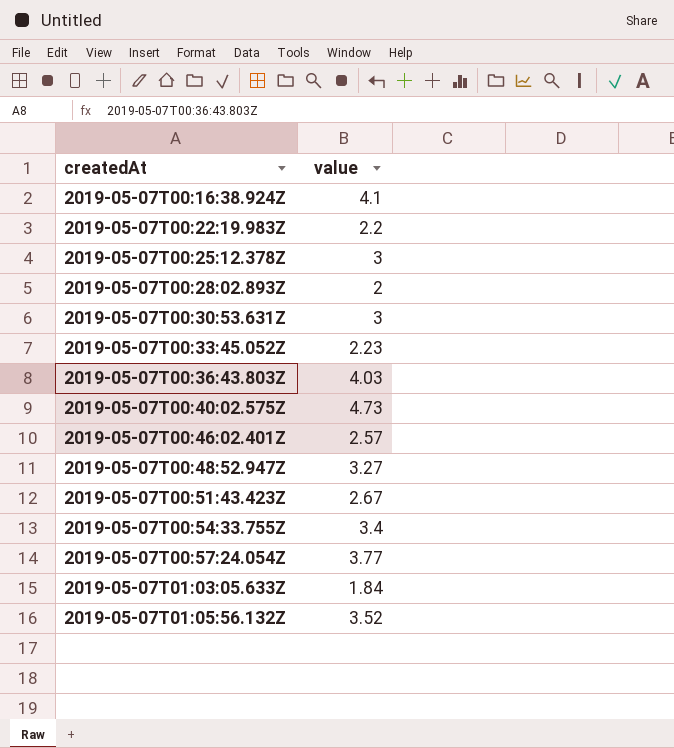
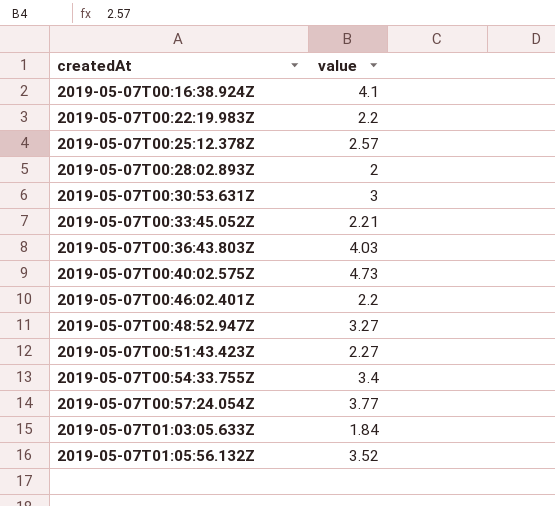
2019-05-07T00:25:12.378Z | value: 3 -> 2.57
2019-05-07T00:33:45.052Z | value: 2.23 -> 2.21
2019-05-07T00:46:02.401Z | value: 2.57 -> 2.2
2019-05-07T00:51:43.423Z | value: 2.67 -> 2.27

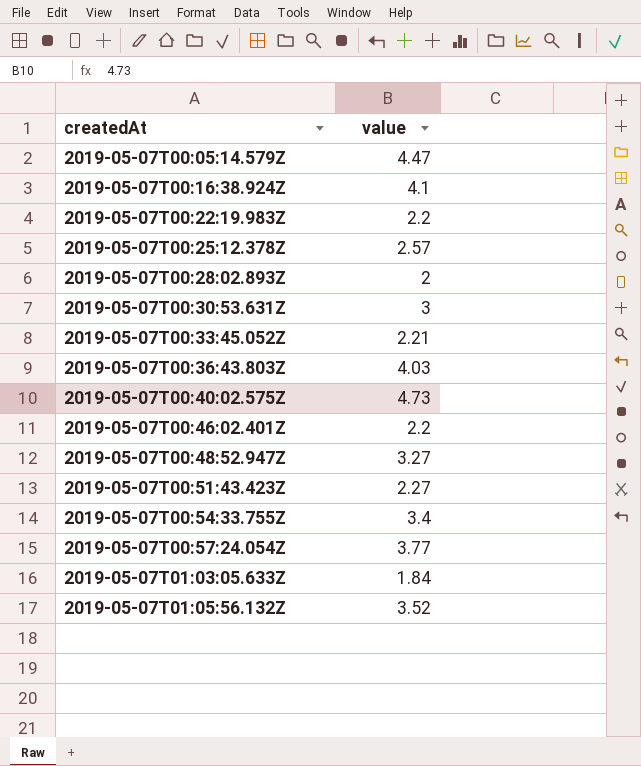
row 2019-05-07T00:05:14.579Z: none -> 4.47

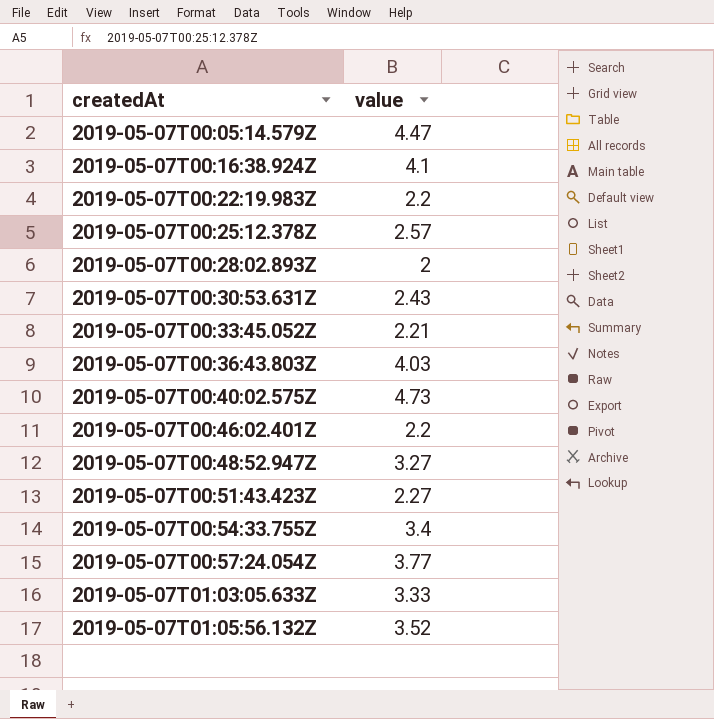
2019-05-07T00:30:53.631Z | value: 3 -> 2.43
2019-05-07T01:03:05.633Z | value: 1.84 -> 3.33

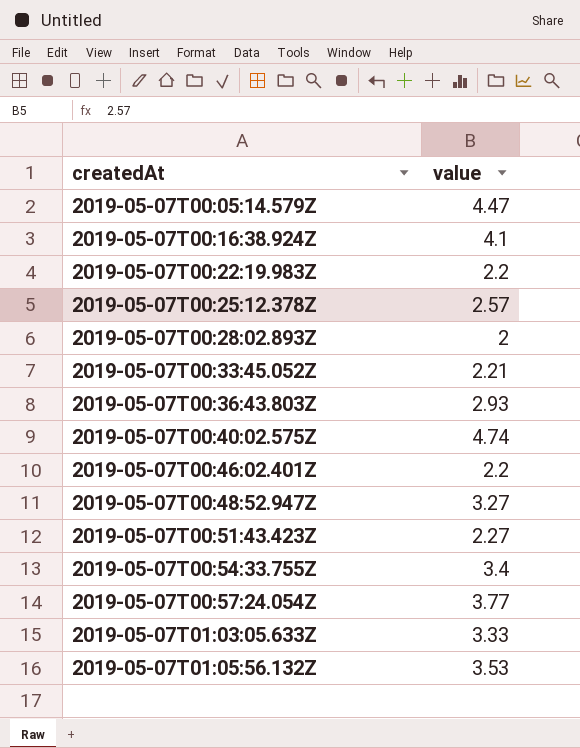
row 2019-05-07T00:30:53.631Z: 2.43 -> none
2019-05-07T00:36:43.803Z | value: 4.03 -> 2.93
2019-05-07T00:40:02.575Z | value: 4.73 -> 4.74
2019-05-07T01:05:56.132Z | value: 3.52 -> 3.53

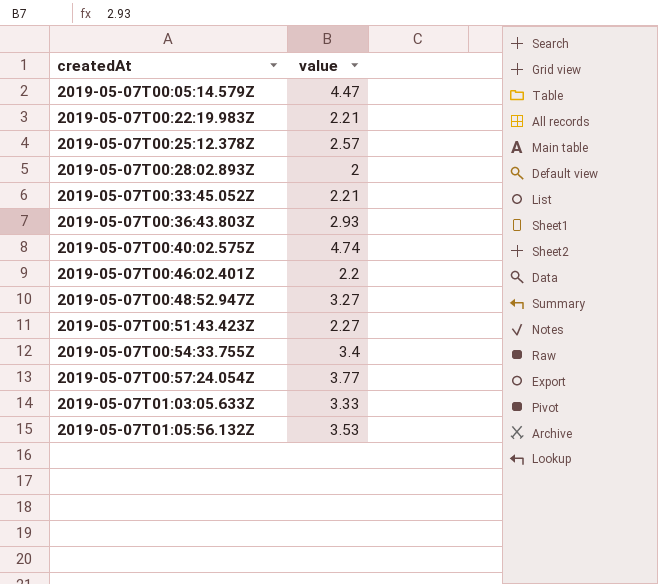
row 2019-05-07T00:16:38.924Z: 4.1 -> none
2019-05-07T00:22:19.983Z | value: 2.2 -> 2.21

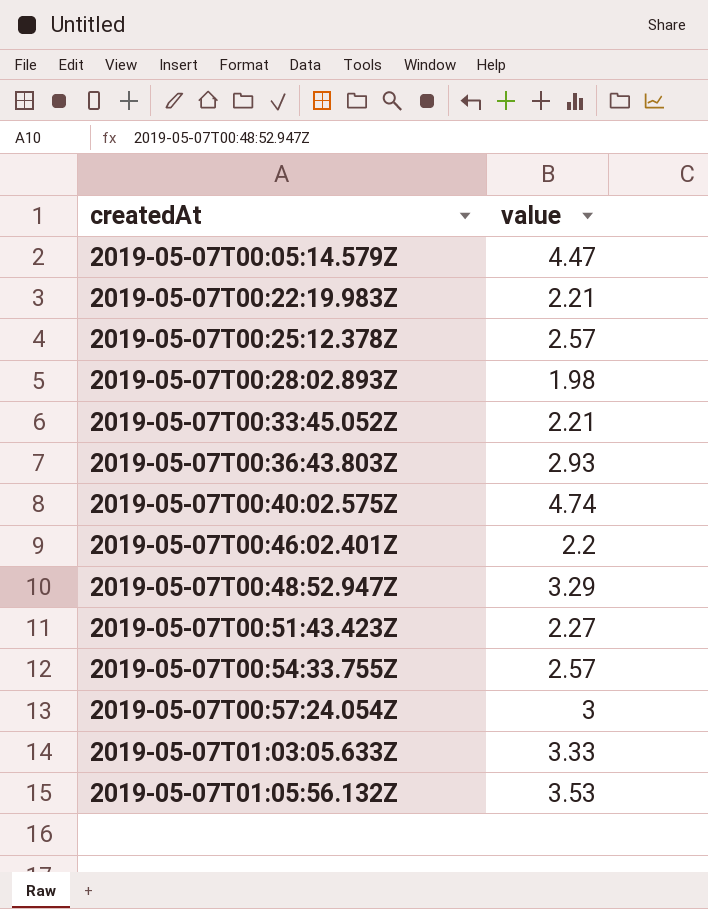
2019-05-07T00:28:02.893Z | value: 2 -> 1.98
2019-05-07T00:48:52.947Z | value: 3.27 -> 3.29
2019-05-07T00:54:33.755Z | value: 3.4 -> 2.57
2019-05-07T00:57:24.054Z | value: 3.77 -> 3

